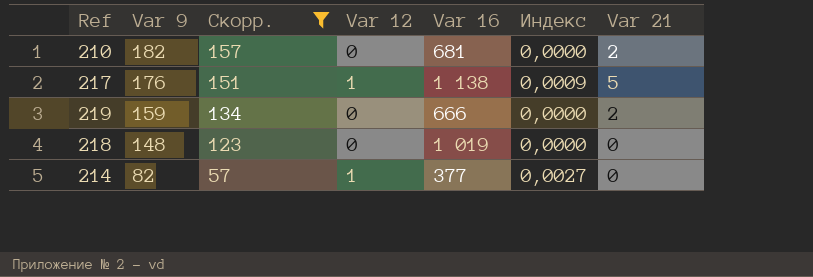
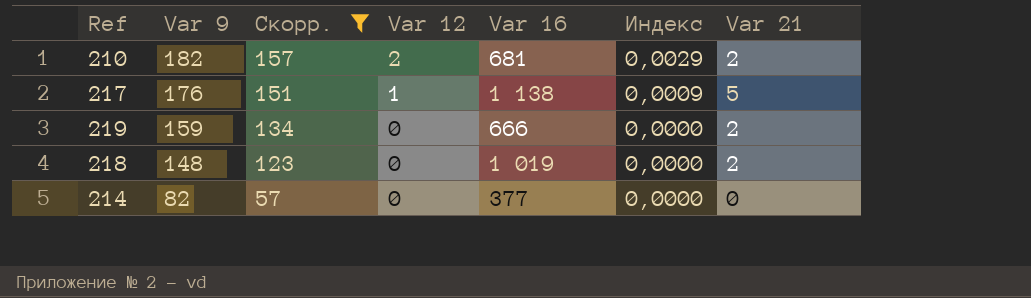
210 | Var 12: 0 -> 2
210 | Индекс: 0,0000 -> 0,0029
218 | Var 21: 0 -> 2
214 | Var 12: 1 -> 0
214 | Индекс: 0,0027 -> 0,0000

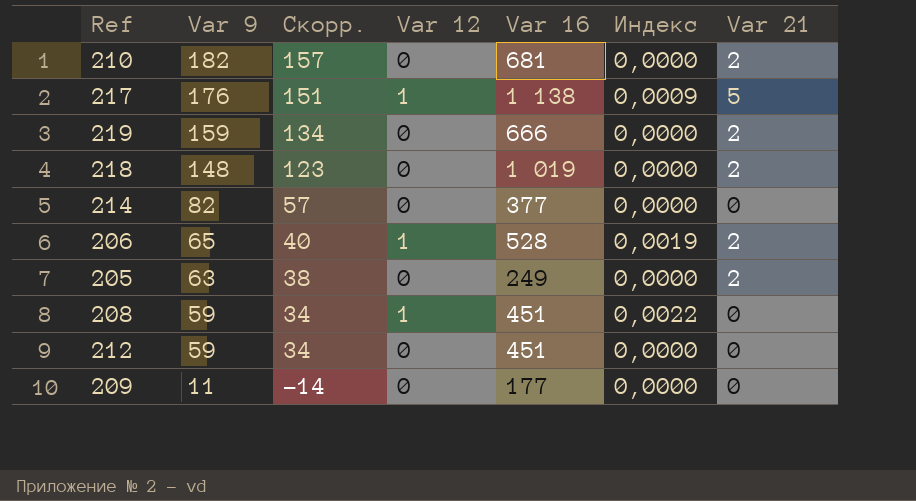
filter: Скорр. >= 57 -> none
210 | Var 12: 2 -> 0
210 | Индекс: 0,0029 -> 0,0000

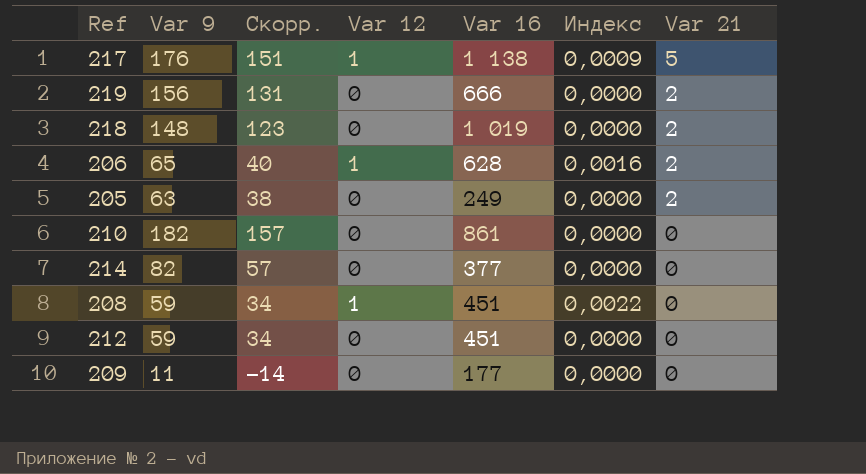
row order: Var 9 descending -> Var 21 descending
219 | Var 9: 159 -> 156
219 | Скорр.: 134 -> 131
206 | Var 16: 528 -> 628
206 | Индекс: 0,0019 -> 0,0016
210 | Var 16: 681 -> 861
210 | Var 21: 2 -> 0

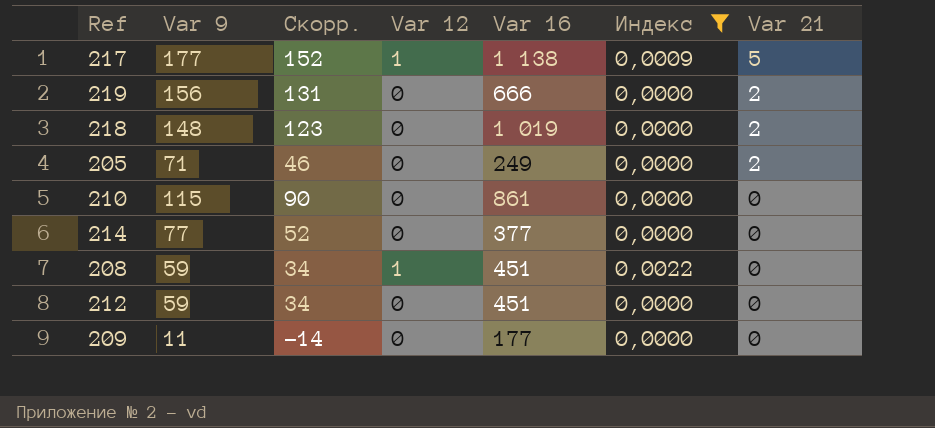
filter: none -> Индекс != 0,0016
217 | Var 9: 176 -> 177
217 | Скорр.: 151 -> 152
205 | Var 9: 63 -> 71
205 | Скорр.: 38 -> 46
210 | Var 9: 182 -> 115
210 | Скорр.: 157 -> 90
214 | Var 9: 82 -> 77
214 | Скорр.: 57 -> 52

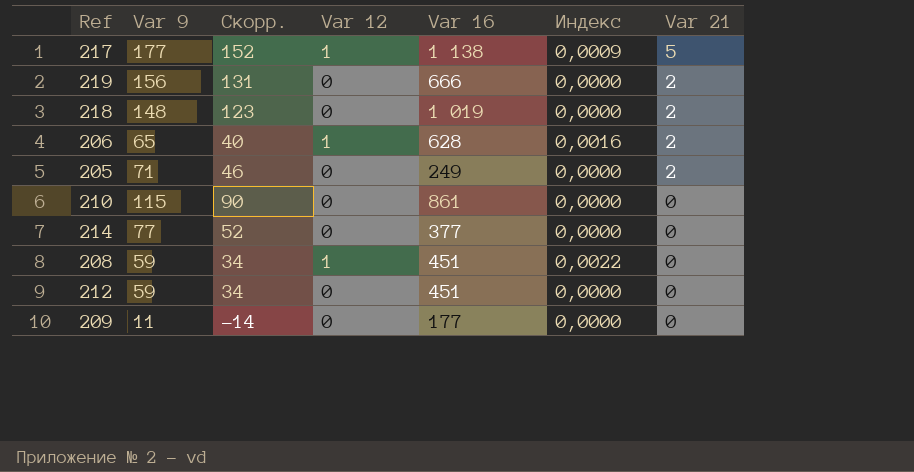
filter: Индекс != 0,0016 -> none

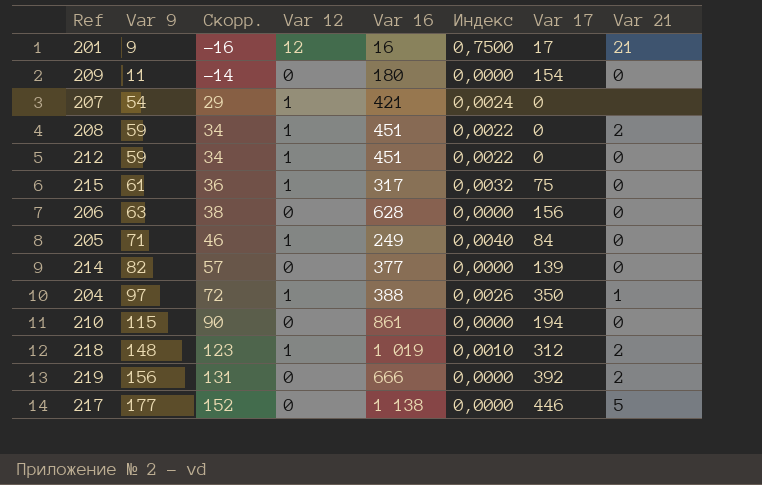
row order: Var 21 descending -> Var 9 ascending
column Var 17 | position: none -> 7
row 201: none -> 9 | -16 | 12 | 16 | 0,7500 | 17 | 21
209 | Var 16: 177 -> 180
row 207: none -> 54 | 29 | 1 | 421 | 0,0024 | 0 | none
208 | Var 21: 0 -> 2
212 | Var 12: 0 -> 1
212 | Индекс: 0,0000 -> 0,0022
row 215: none -> 61 | 36 | 1 | 317 | 0,0032 | 75 | 0
206 | Var 9: 65 -> 63
206 | Скорр.: 40 -> 38
206 | Var 12: 1 -> 0
206 | Индекс: 0,0016 -> 0,0000
206 | Var 21: 2 -> 0
205 | Var 12: 0 -> 1
205 | Индекс: 0,0000 -> 0,0040
205 | Var 21: 2 -> 0
214 | Var 9: 77 -> 82
214 | Скорр.: 52 -> 57
row 204: none -> 97 | 72 | 1 | 388 | 0,0026 | 350 | 1
218 | Var 12: 0 -> 1
218 | Индекс: 0,0000 -> 0,0010
217 | Var 12: 1 -> 0
217 | Индекс: 0,0009 -> 0,0000

